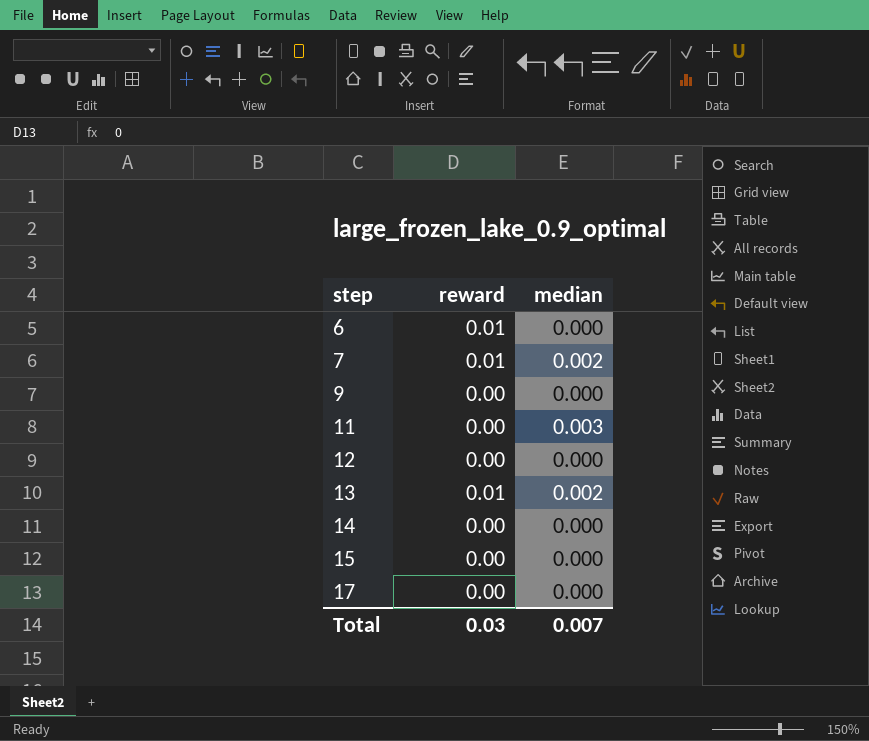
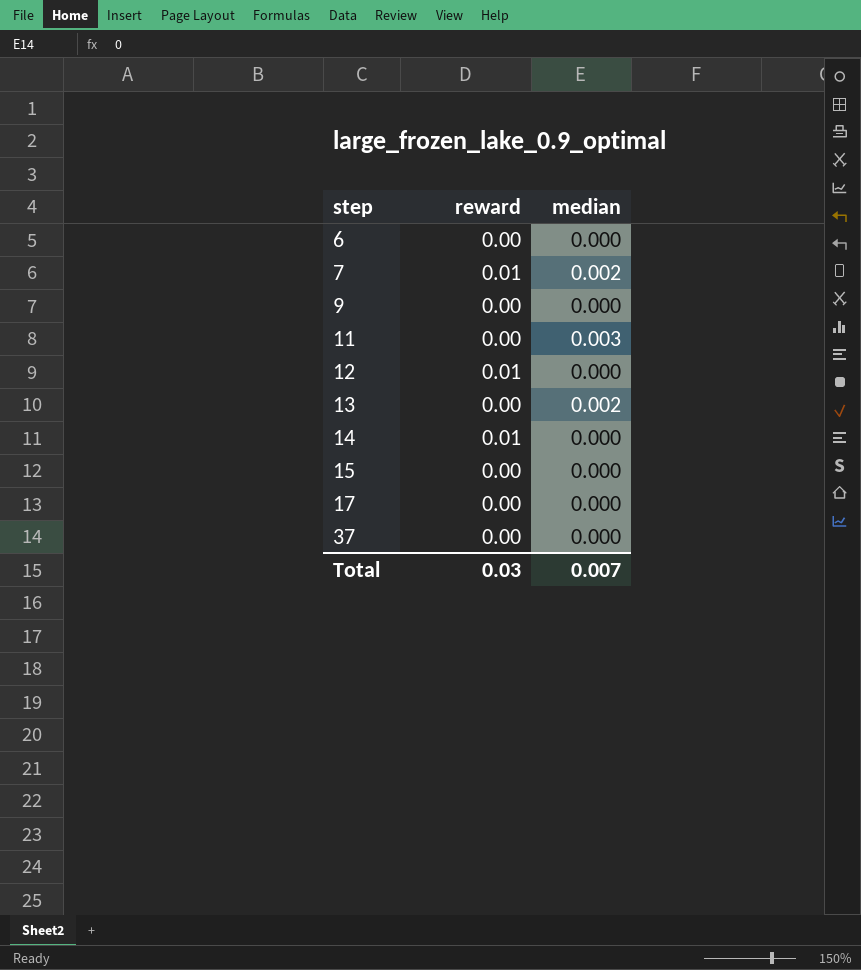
6 | reward: 0.01 -> 0.00
12 | reward: 0.00 -> 0.01
13 | reward: 0.01 -> 0.00
14 | reward: 0.00 -> 0.01
row 37: none -> 0.00 | 0.000

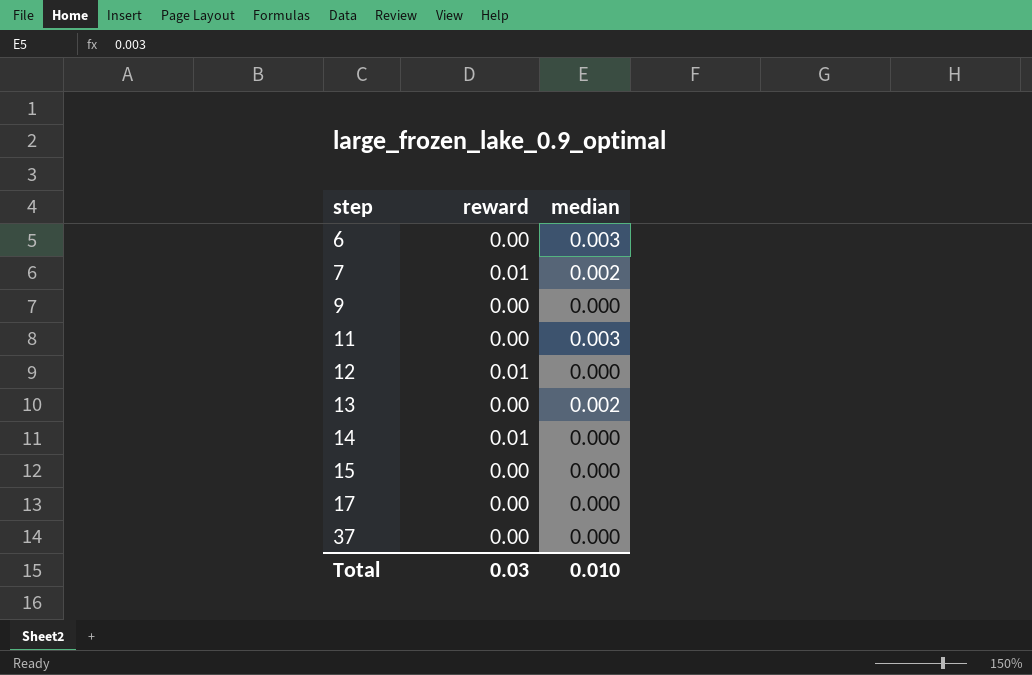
6 | median: 0.000 -> 0.003
Total | median: 0.007 -> 0.010

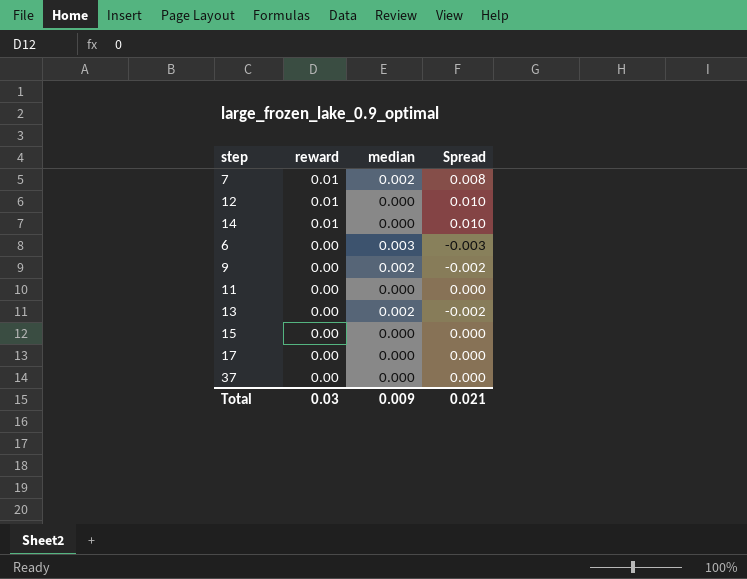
row order: step ascending -> reward descending
column Spread | formula: none -> [reward] - [median]
9 | median: 0.000 -> 0.002
11 | median: 0.003 -> 0.000
Total | median: 0.010 -> 0.009

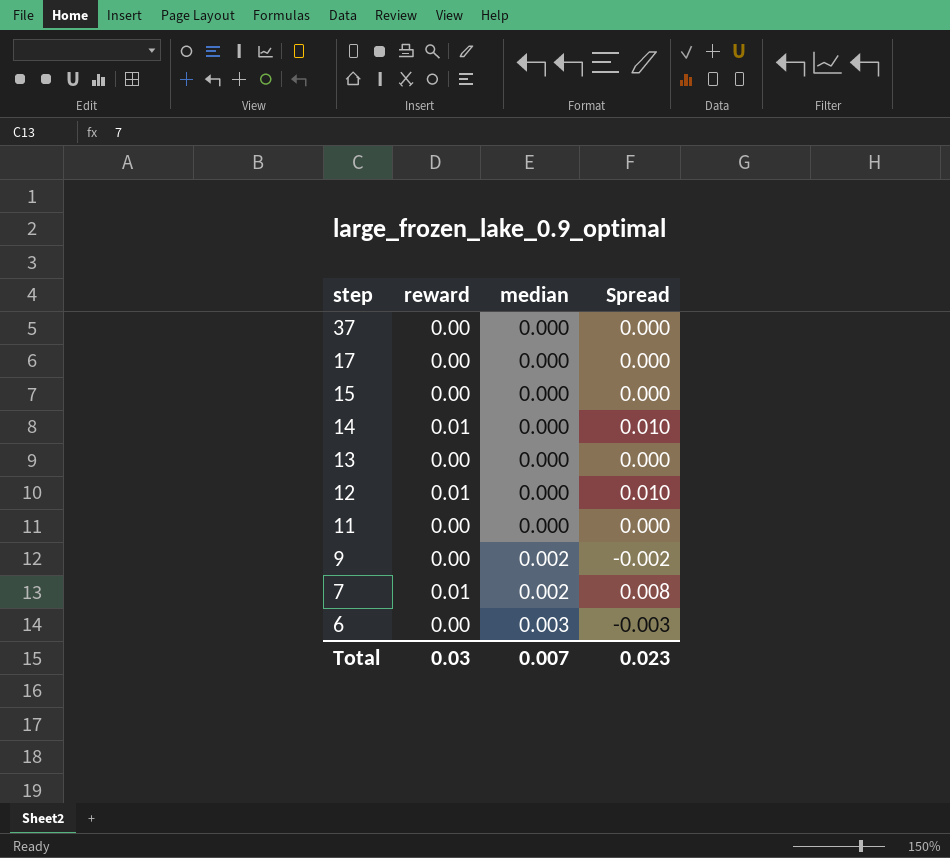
row order: reward descending -> step descending
13 | median: 0.002 -> 0.000
13 | Spread: -0.002 -> 0.000
Total | median: 0.009 -> 0.007
Total | Spread: 0.021 -> 0.023

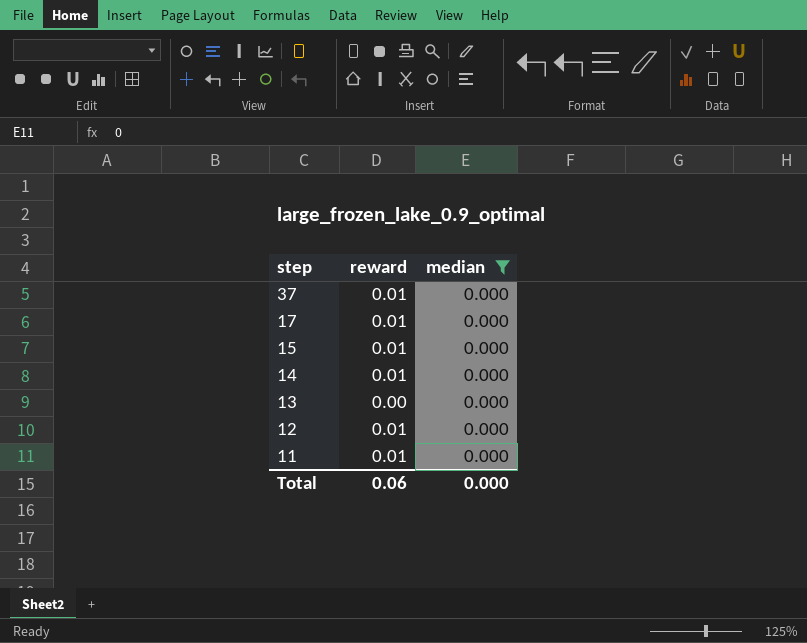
filter: none -> median = 0.000
column Spread | formula: [reward] - [median] -> none
37 | reward: 0.00 -> 0.01
17 | reward: 0.00 -> 0.01
15 | reward: 0.00 -> 0.01
11 | reward: 0.00 -> 0.01
Total | reward: 0.03 -> 0.06
Total | median: 0.007 -> 0.000

